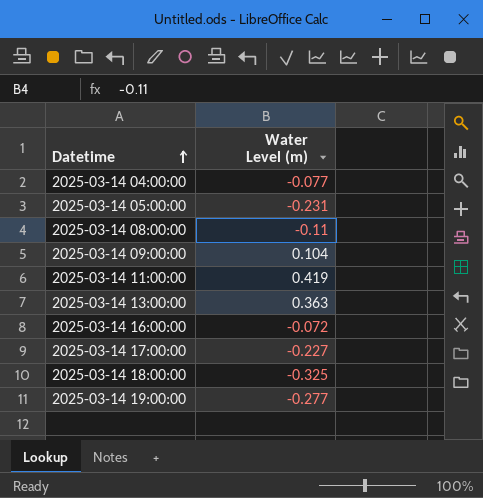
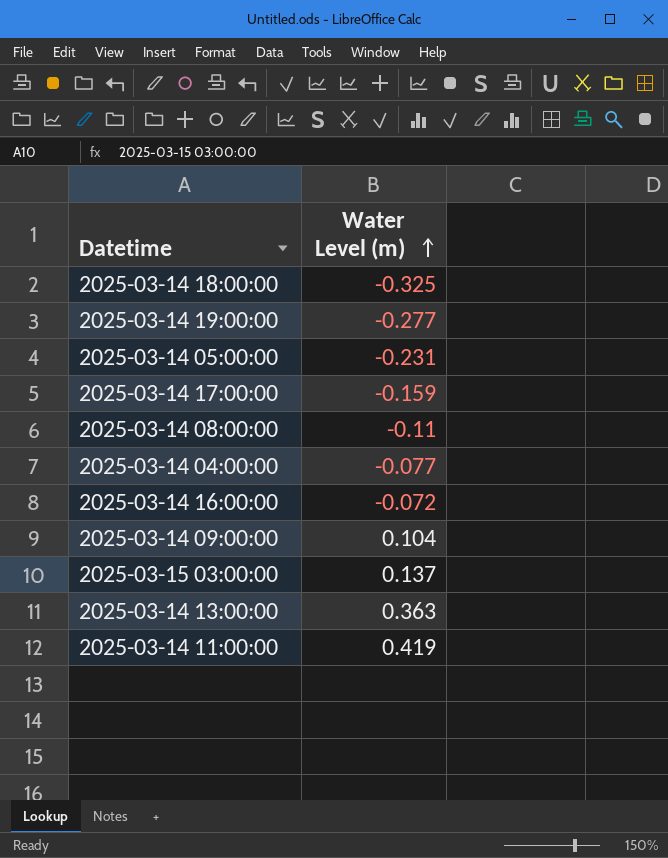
row order: Datetime ascending -> Water Level (m) ascending
2025-03-14 17:00:00 | Water Level (m): -0.227 -> -0.159
row 2025-03-15 03:00:00: none -> 0.137

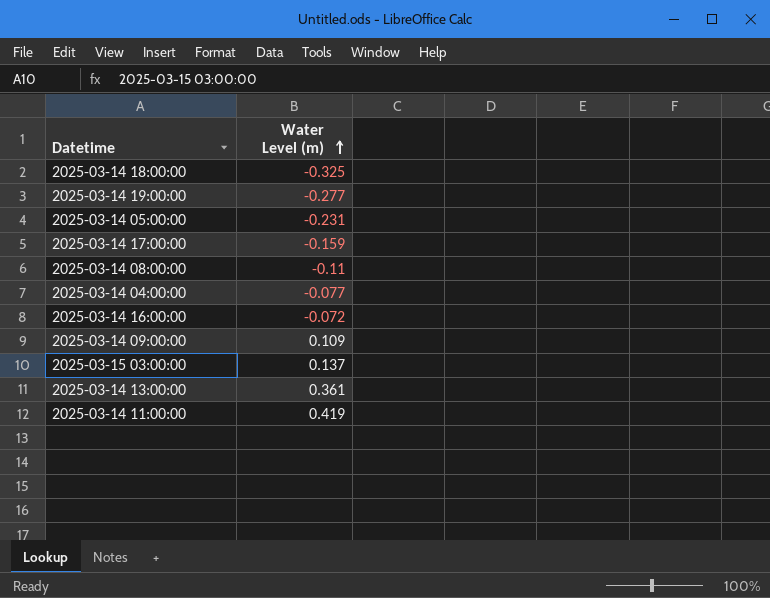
2025-03-14 09:00:00 | Water Level (m): 0.104 -> 0.109
2025-03-14 13:00:00 | Water Level (m): 0.363 -> 0.361

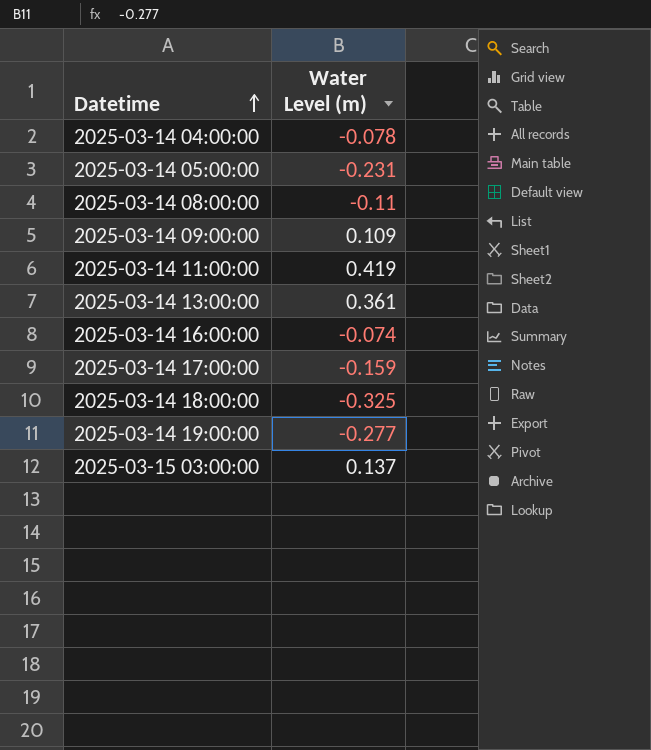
row order: Water Level (m) ascending -> Datetime ascending
2025-03-14 04:00:00 | Water Level (m): -0.077 -> -0.078
2025-03-14 16:00:00 | Water Level (m): -0.072 -> -0.074

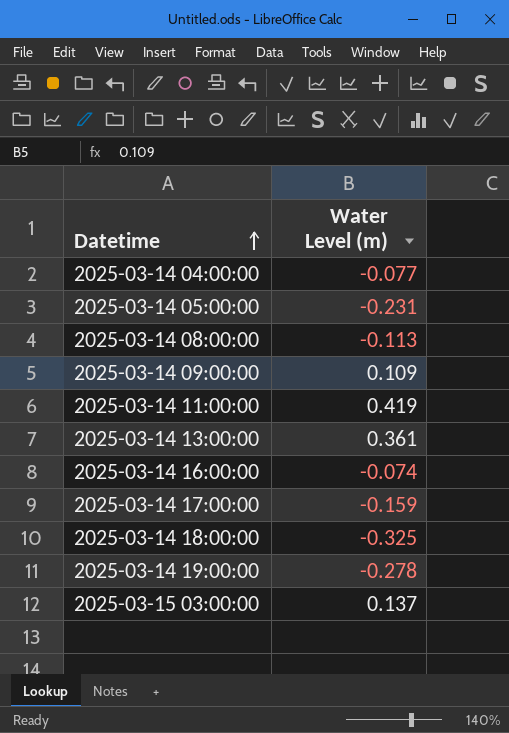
2025-03-14 04:00:00 | Water Level (m): -0.078 -> -0.077
2025-03-14 08:00:00 | Water Level (m): -0.11 -> -0.113
2025-03-14 19:00:00 | Water Level (m): -0.277 -> -0.278

